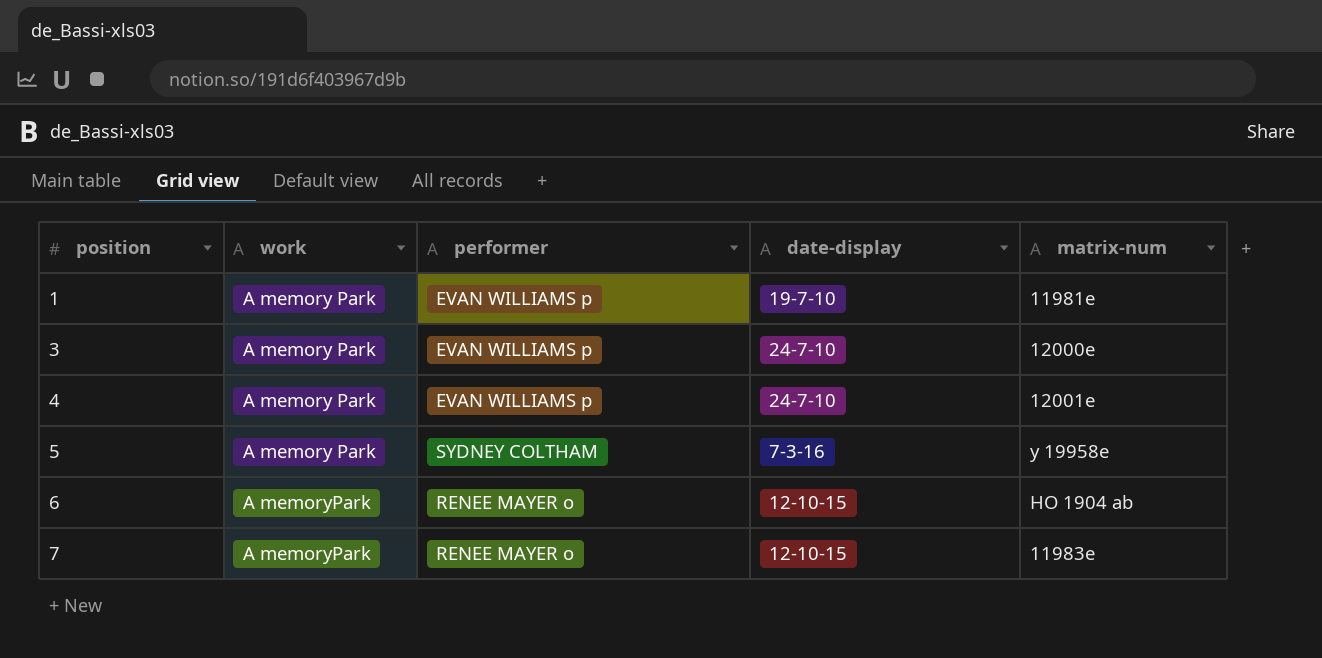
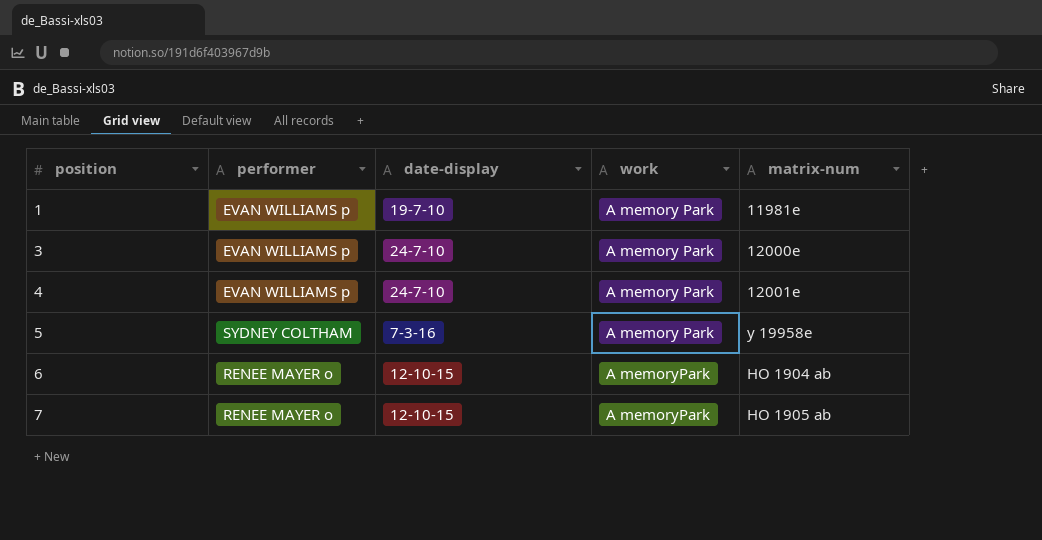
column work | position: 2 -> 4
7 | matrix-num: 11983e -> HO 1905 ab

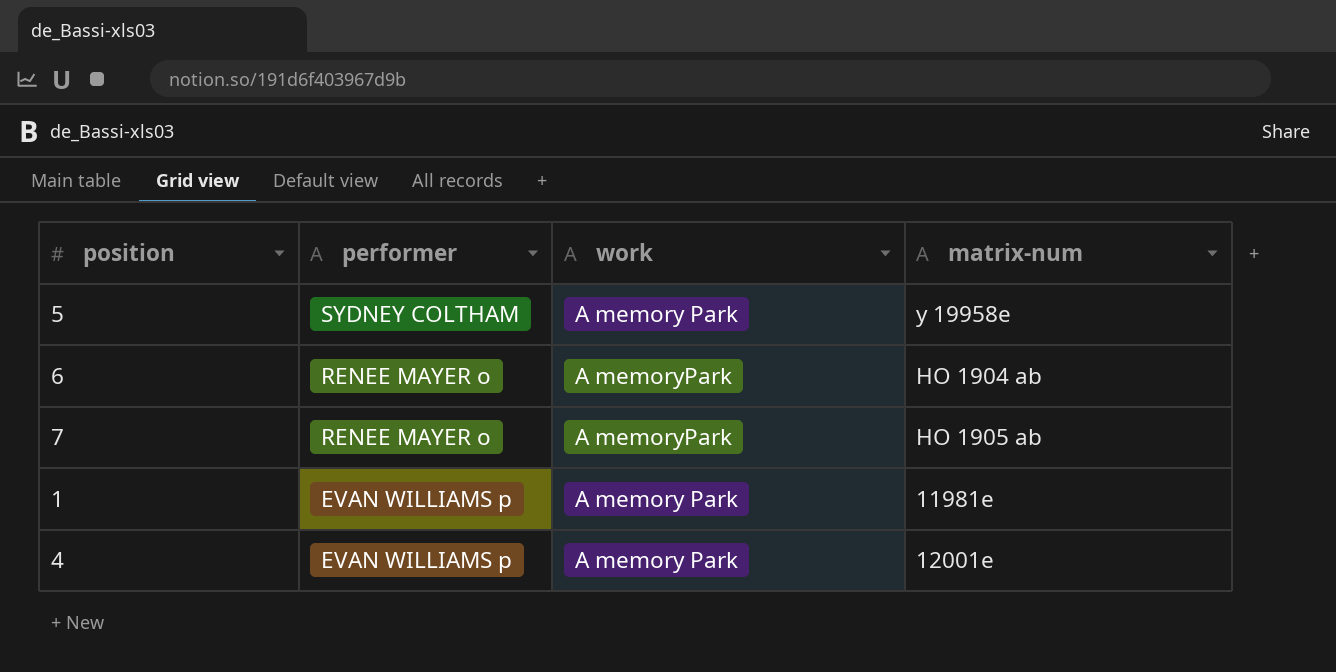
row order: position ascending -> performer descending
column date-display | position: 3 -> none
row 3: EVAN WILLIAMS p | 24-7-10 | A memory Park | 12000e -> none

